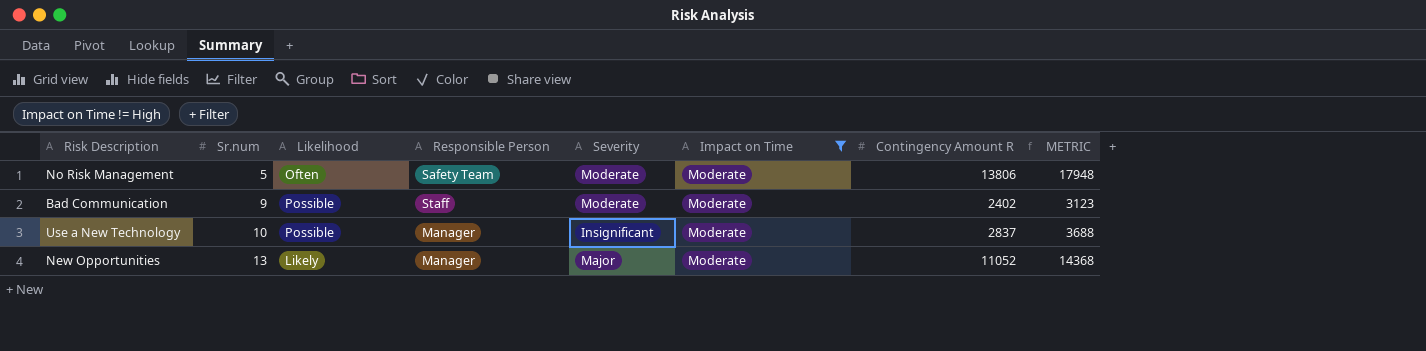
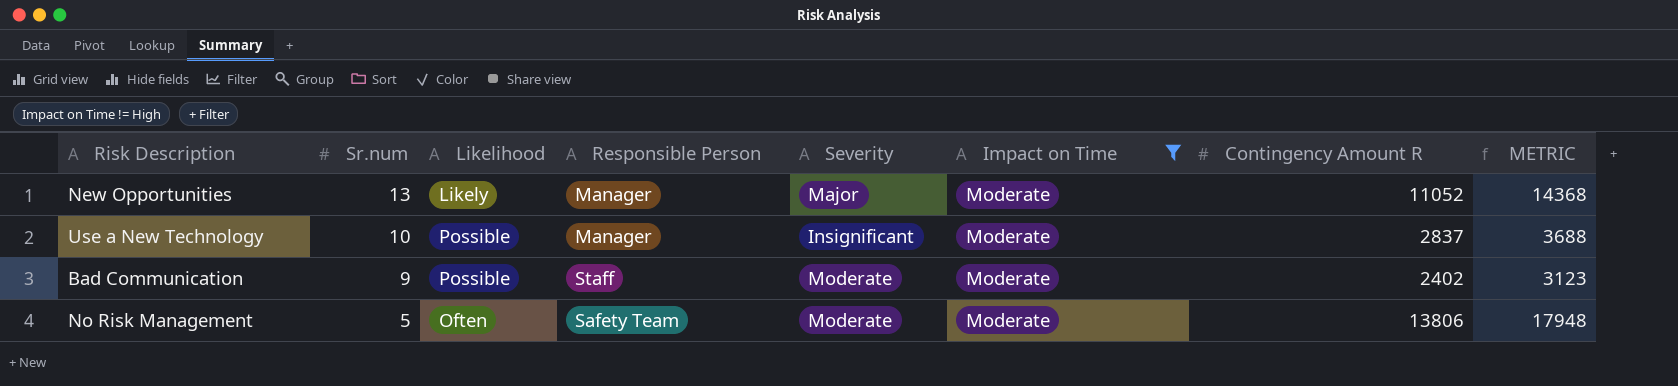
row order: Sr.num ascending -> Sr.num descending

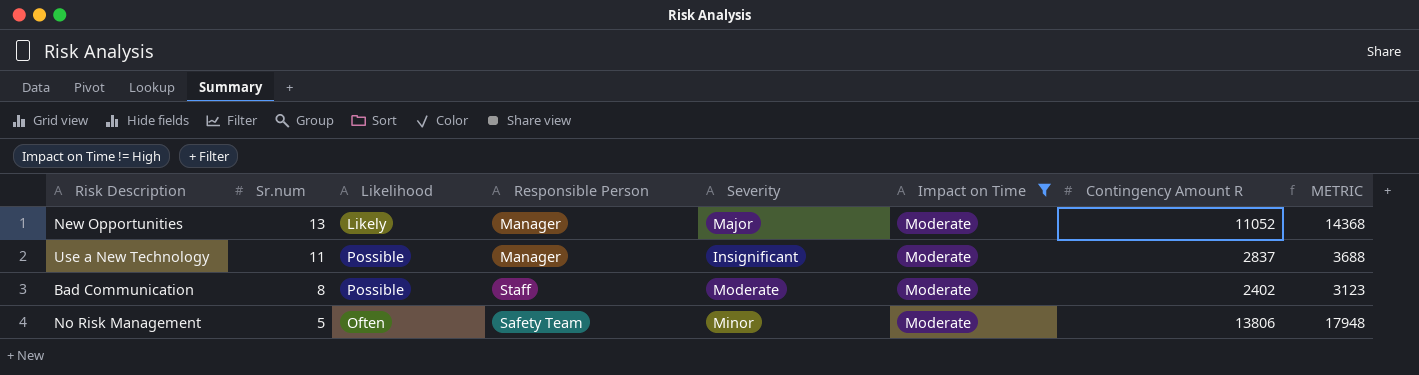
Use a New Technology | Sr.num: 10 -> 11
Bad Communication | Sr.num: 9 -> 8
No Risk Management | Severity: Moderate -> Minor

